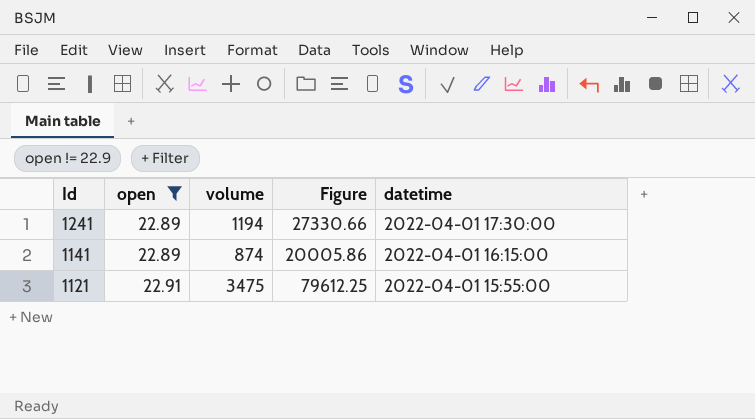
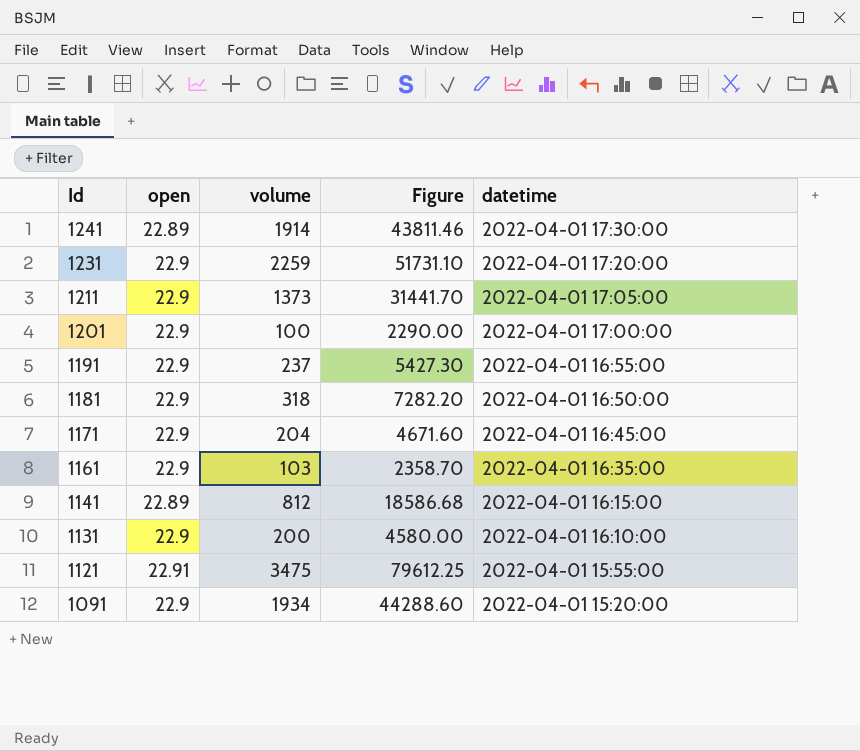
filter: open != 22.9 -> none
1241 | volume: 1194 -> 1914
1241 | Figure: 27330.66 -> 43811.46
1141 | volume: 874 -> 812
1141 | Figure: 20005.86 -> 18586.68

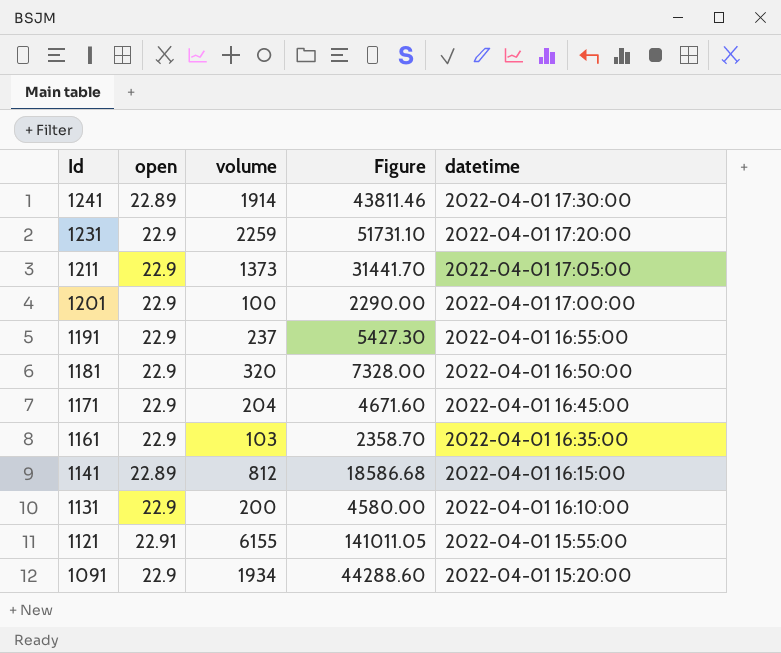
1181 | volume: 318 -> 320
1181 | Figure: 7282.20 -> 7328.00
1121 | volume: 3475 -> 6155
1121 | Figure: 79612.25 -> 141011.05

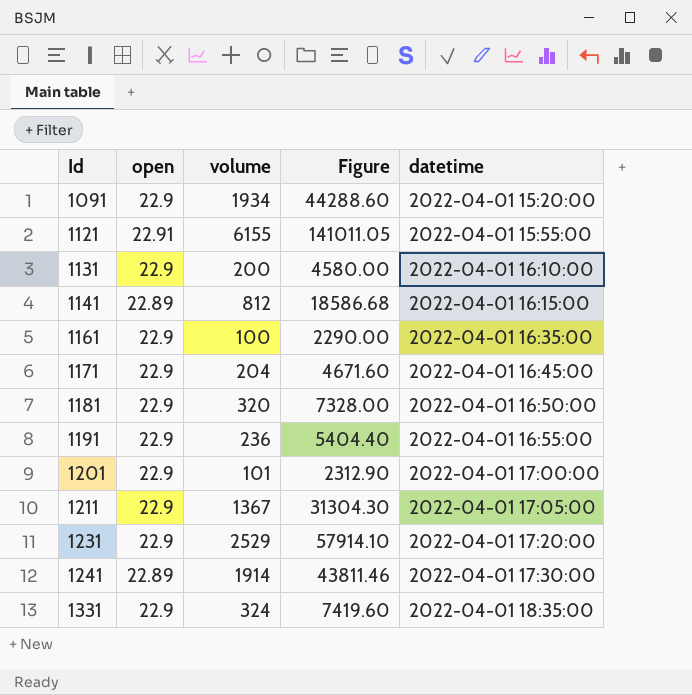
row order: Id descending -> Id ascending
1161 | volume: 103 -> 100
1161 | Figure: 2358.70 -> 2290.00
1191 | volume: 237 -> 236
1191 | Figure: 5427.30 -> 5404.40
1201 | volume: 100 -> 101
1201 | Figure: 2290.00 -> 2312.90
1211 | volume: 1373 -> 1367
1211 | Figure: 31441.70 -> 31304.30
1231 | volume: 2259 -> 2529
1231 | Figure: 51731.10 -> 57914.10
row 1331: none -> 22.9 | 324 | 7419.60 | 2022-04-01 18:35:00

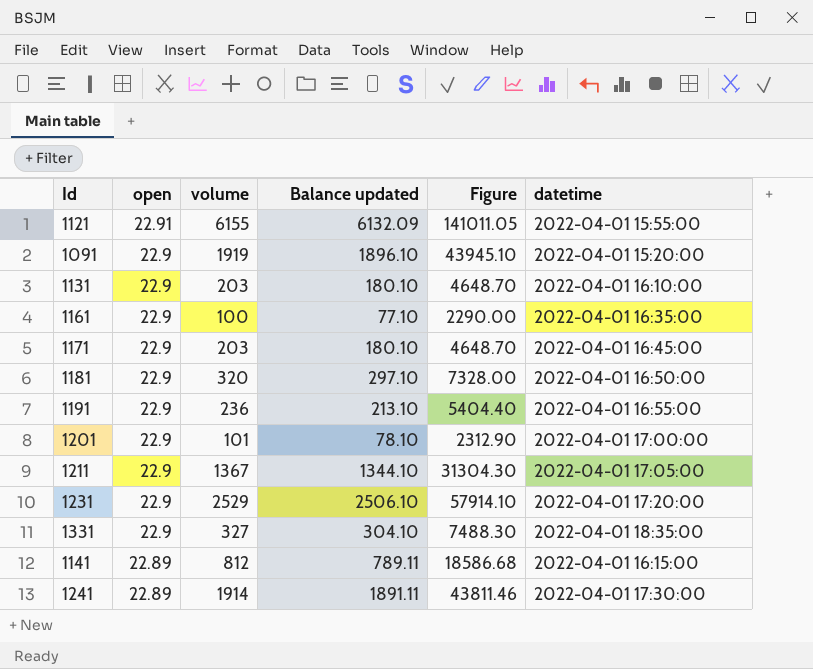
row order: Id ascending -> open descending
column Balance updated | formula: none -> [volume] - [open]
1091 | volume: 1934 -> 1919
1091 | Figure: 44288.60 -> 43945.10
1131 | volume: 200 -> 203
1131 | Figure: 4580.00 -> 4648.70
1171 | volume: 204 -> 203
1171 | Figure: 4671.60 -> 4648.70
1331 | volume: 324 -> 327
1331 | Figure: 7419.60 -> 7488.30

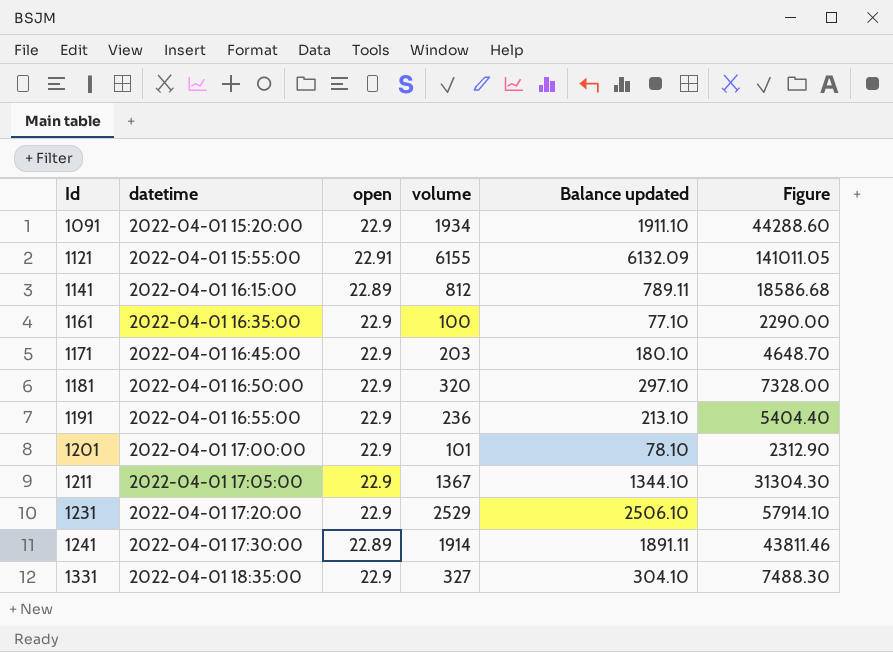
row order: open descending -> Id ascending
column datetime | position: 6 -> 2
row 1131: 22.9 | 203 | 180.10 | 4648.70 | 2022-04-01 16:10:00 -> none
1091 | volume: 1919 -> 1934
1091 | Balance updated: 1896.10 -> 1911.10
1091 | Figure: 43945.10 -> 44288.60

